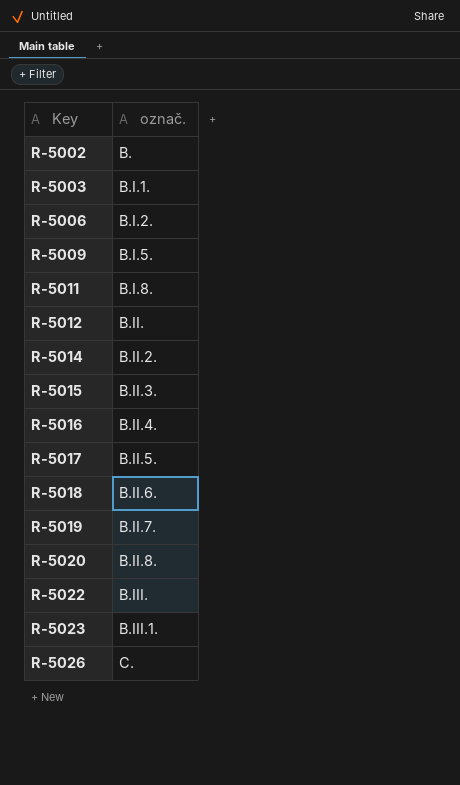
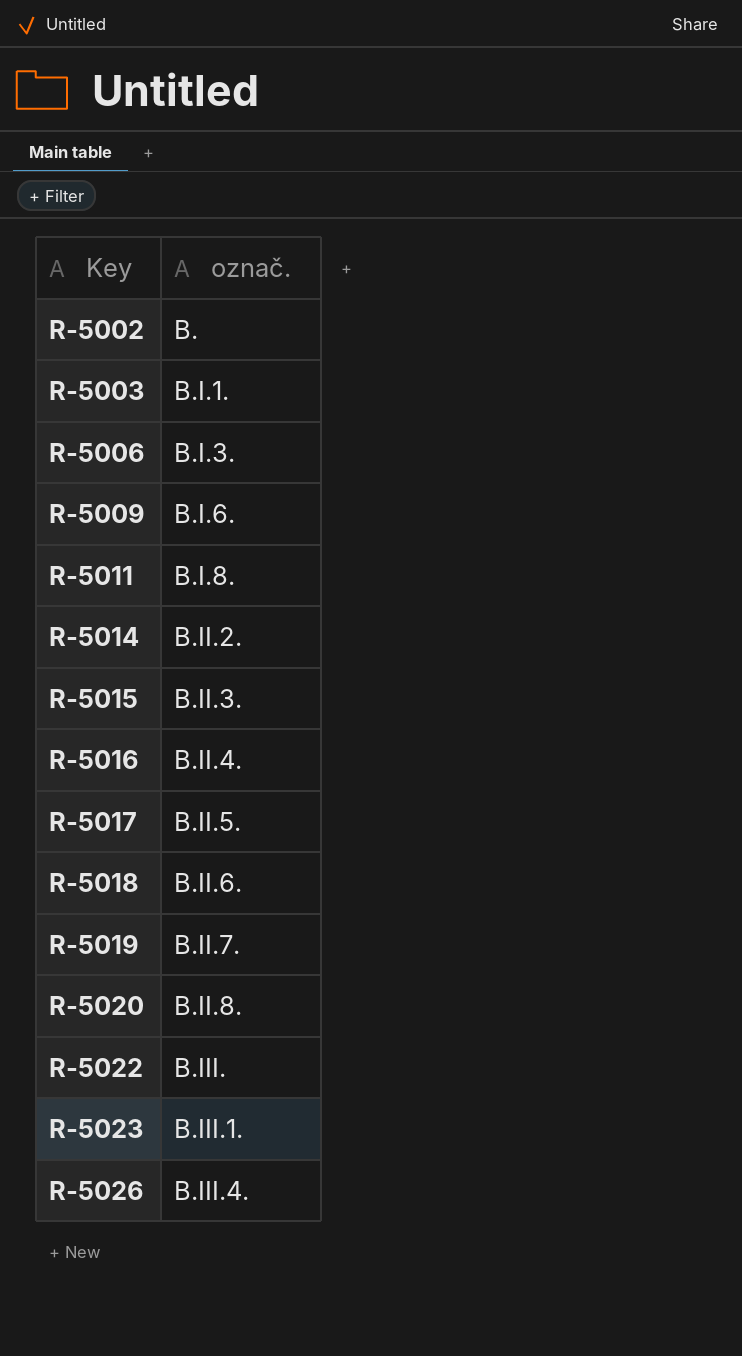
row R-5012: B.II. -> none
R-5006 | označ.: B.I.2. -> B.I.3.
R-5009 | označ.: B.I.5. -> B.I.6.
R-5026 | označ.: C. -> B.III.4.

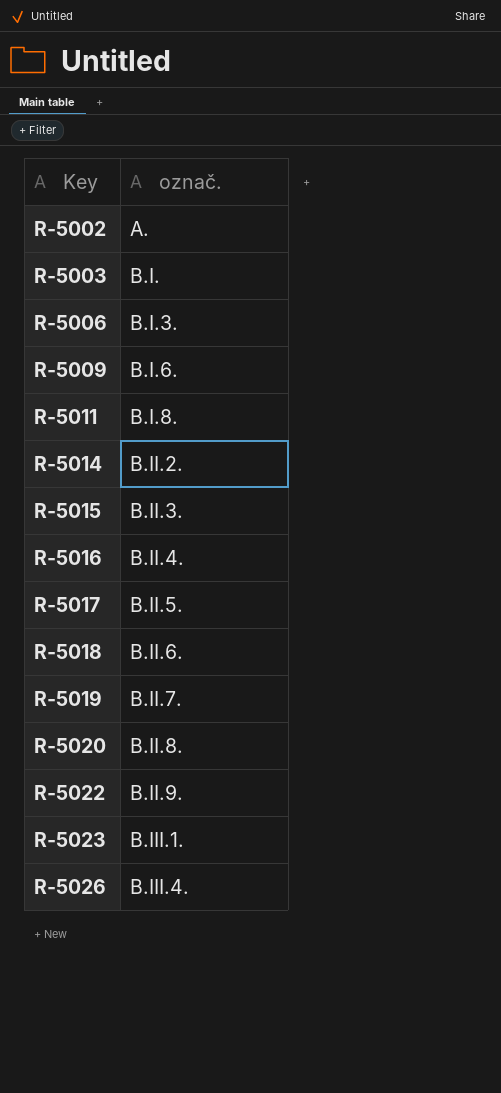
R-5002 | označ.: B. -> A.
R-5003 | označ.: B.I.1. -> B.I.
R-5022 | označ.: B.III. -> B.II.9.

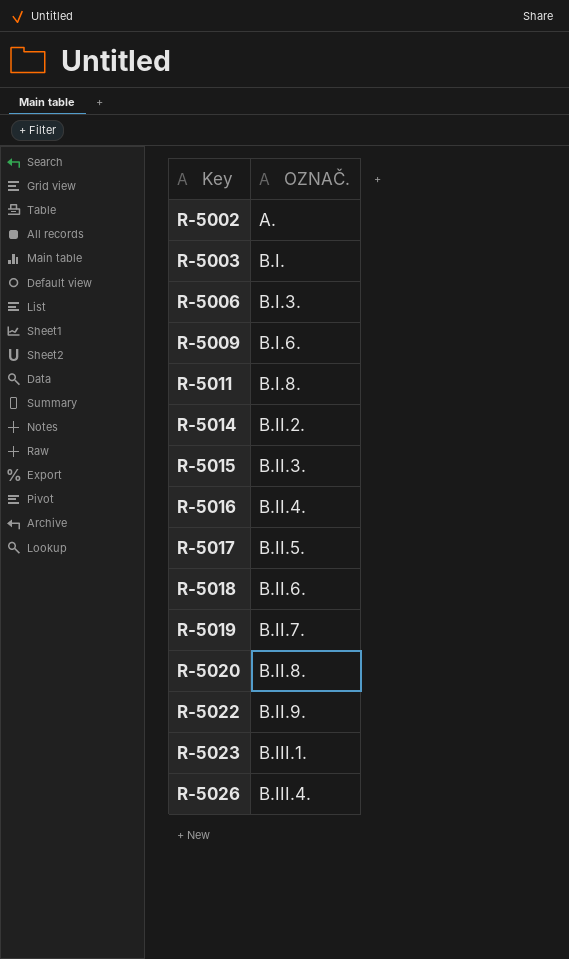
column name: označ. -> OZNAČ.

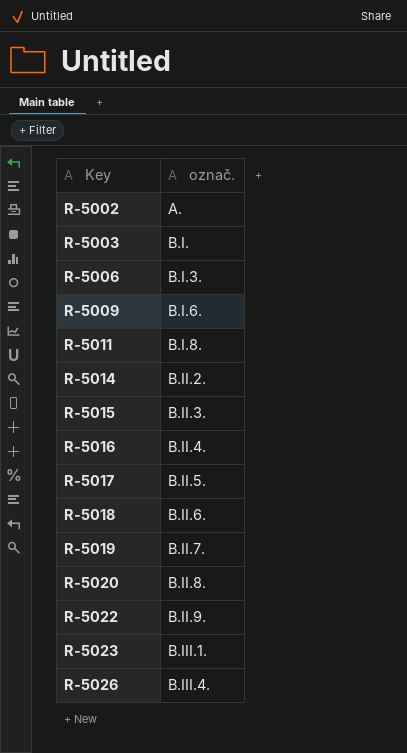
column name: OZNAČ. -> označ.

